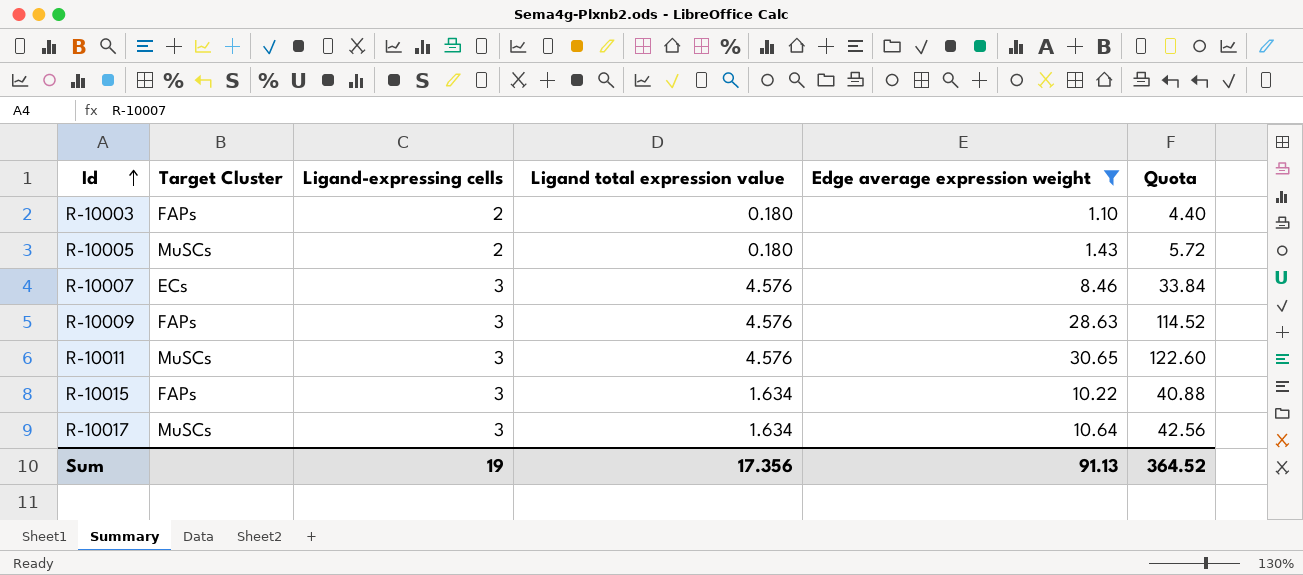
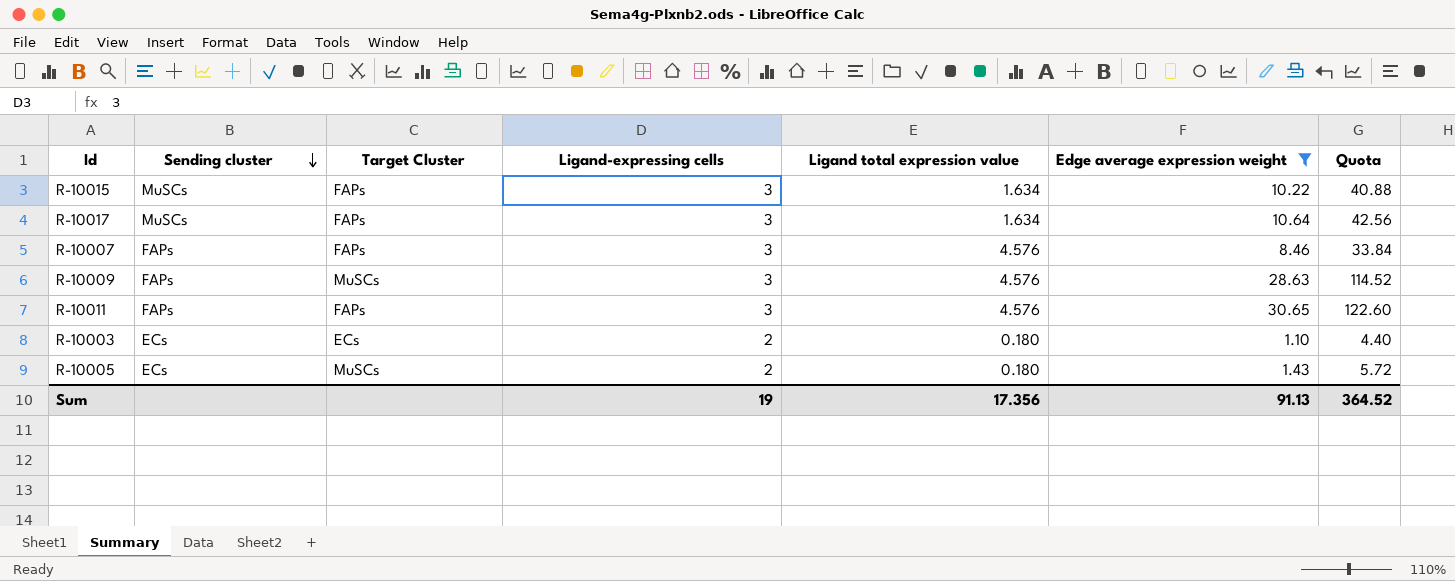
row order: Id ascending -> Sending cluster descending
column Sending cluster | position: none -> 2
R-10017 | Target Cluster: MuSCs -> FAPs
R-10007 | Target Cluster: ECs -> FAPs
R-10009 | Target Cluster: FAPs -> MuSCs
R-10011 | Target Cluster: MuSCs -> FAPs
R-10003 | Target Cluster: FAPs -> ECs

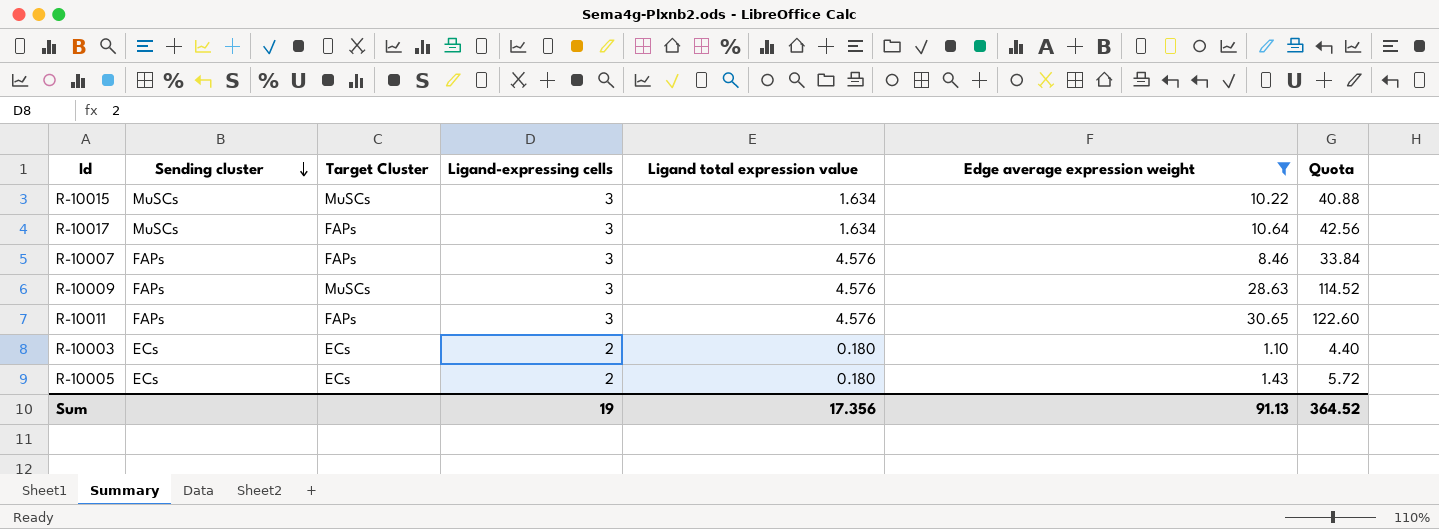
R-10015 | Target Cluster: FAPs -> MuSCs
R-10005 | Target Cluster: MuSCs -> ECs

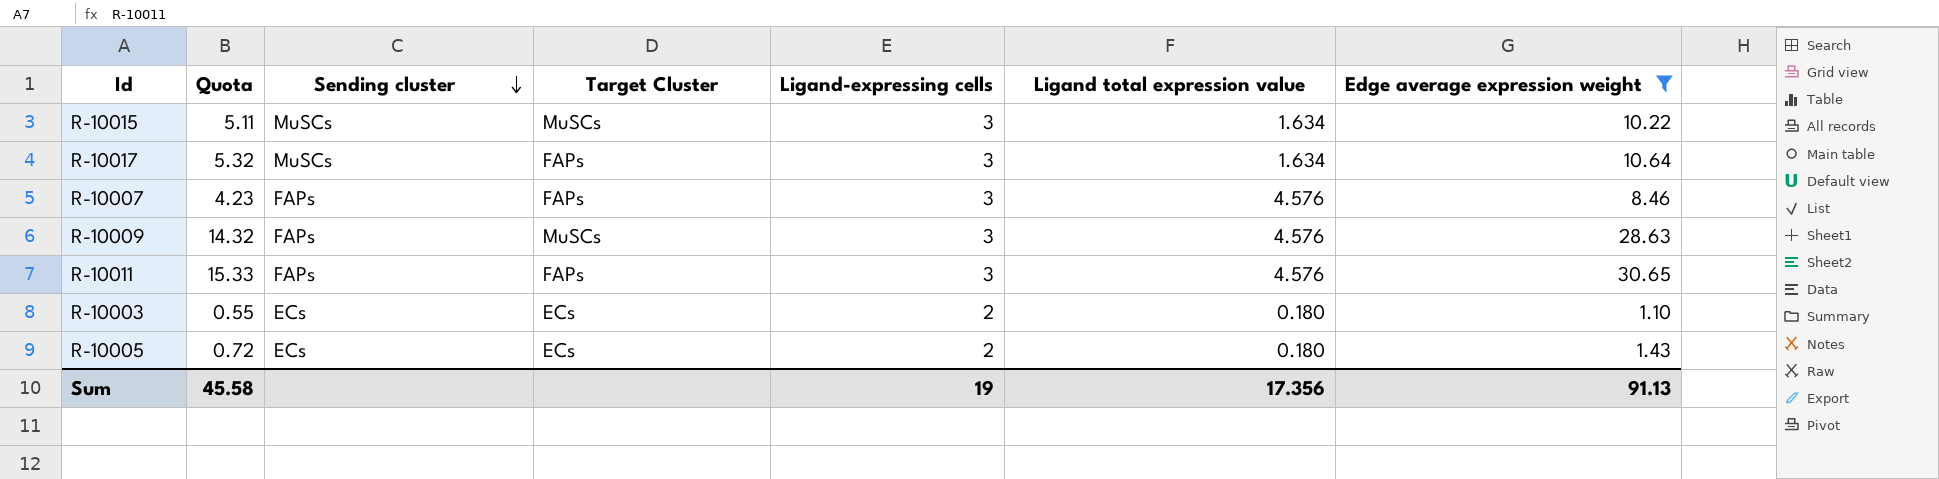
column Quota | formula: [Edge average expression weight] * 4 -> [Edge average expression weight] * 0.5
column Quota | position: 7 -> 2
Sum | Quota: 364.52 -> 45.58

